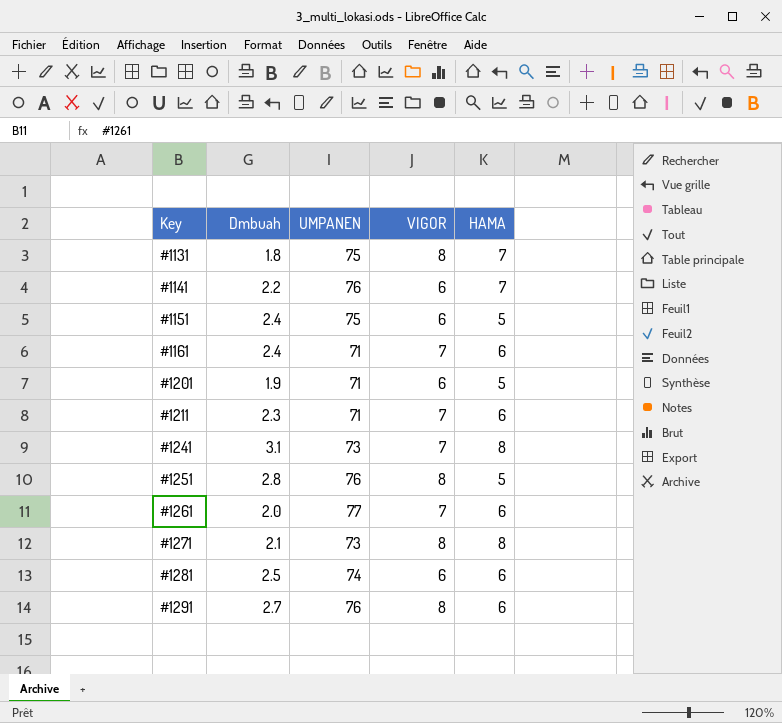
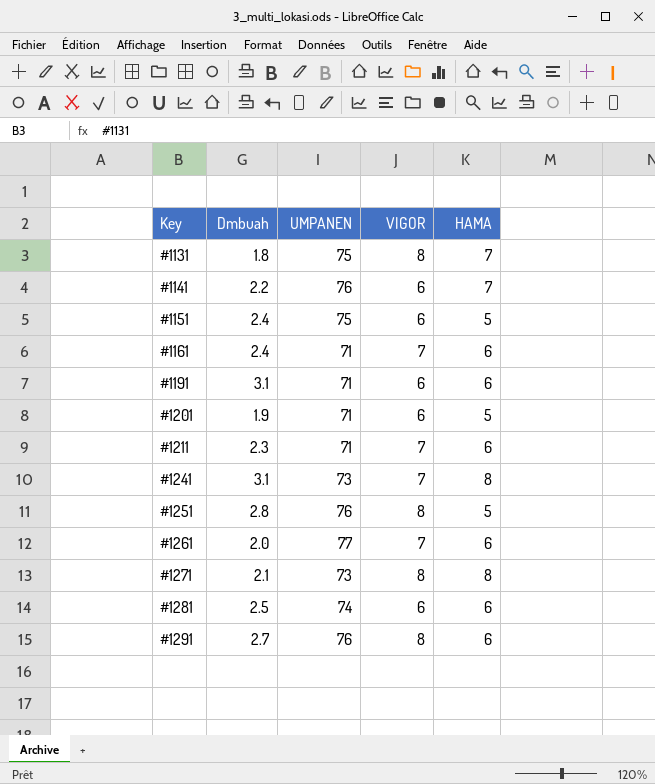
row #1191: none -> 3.1 | 71 | 6 | 6

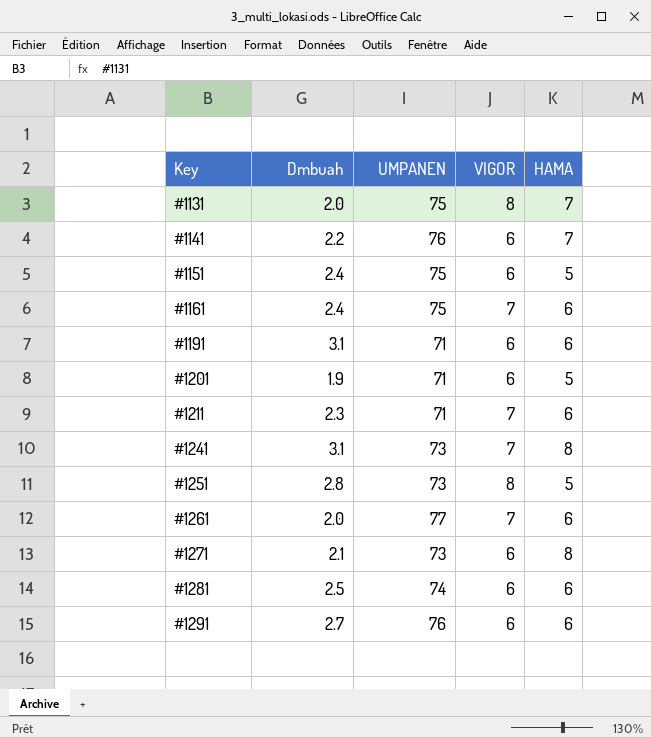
#1131 | Dmbuah: 1.8 -> 2.0
#1161 | UMPANEN: 71 -> 75
#1251 | UMPANEN: 76 -> 73
#1271 | VIGOR: 8 -> 6
#1291 | VIGOR: 8 -> 6

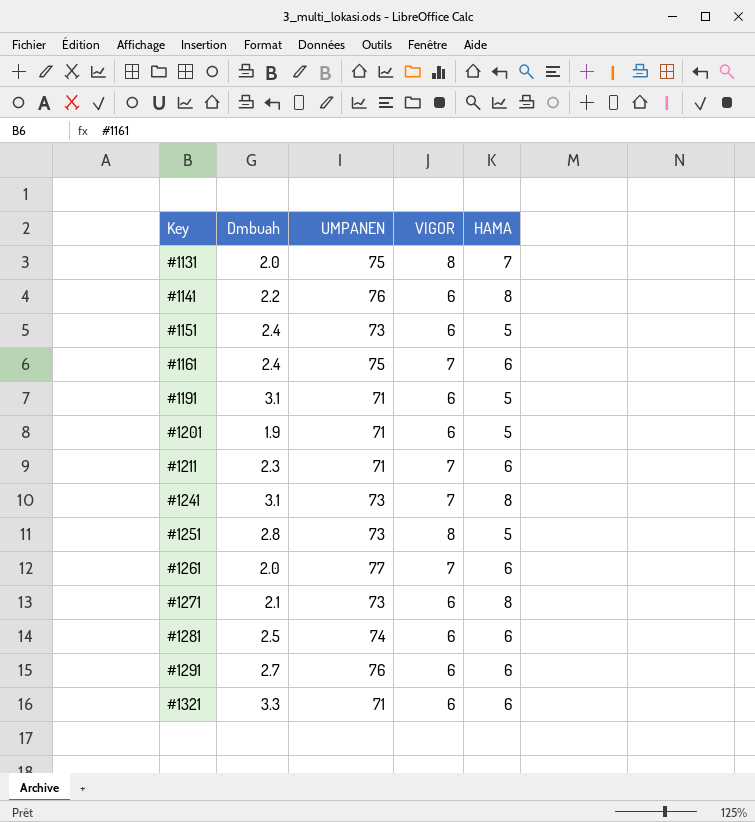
#1141 | HAMA: 7 -> 8
#1151 | UMPANEN: 75 -> 73
#1191 | HAMA: 6 -> 5
row #1321: none -> 3.3 | 71 | 6 | 6

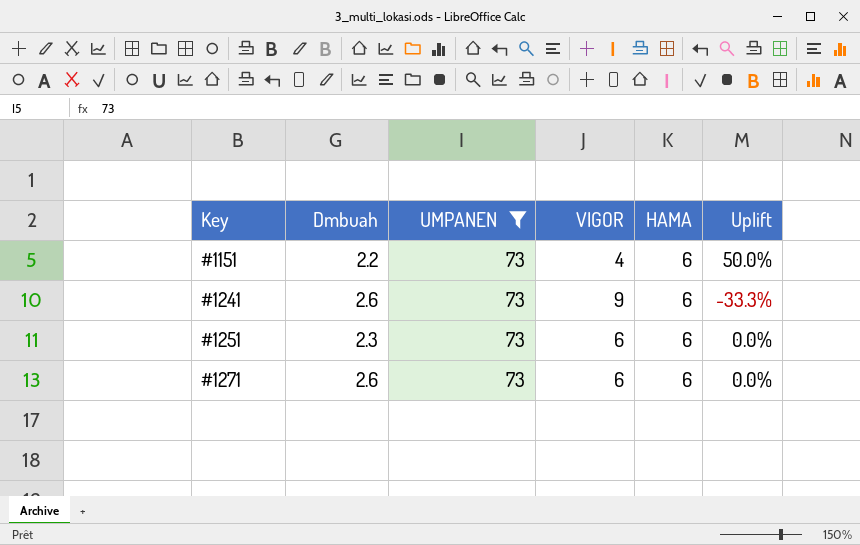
filter: none -> UMPANEN = 73
column Uplift | formula: none -> ([HAMA] - [VIGOR]) / [VIGOR]
#1151 | Dmbuah: 2.4 -> 2.2
#1151 | VIGOR: 6 -> 4
#1151 | HAMA: 5 -> 6
#1241 | Dmbuah: 3.1 -> 2.6
#1241 | VIGOR: 7 -> 9
#1241 | HAMA: 8 -> 6
#1251 | Dmbuah: 2.8 -> 2.3
#1251 | VIGOR: 8 -> 6
#1251 | HAMA: 5 -> 6
#1271 | Dmbuah: 2.1 -> 2.6
#1271 | HAMA: 8 -> 6

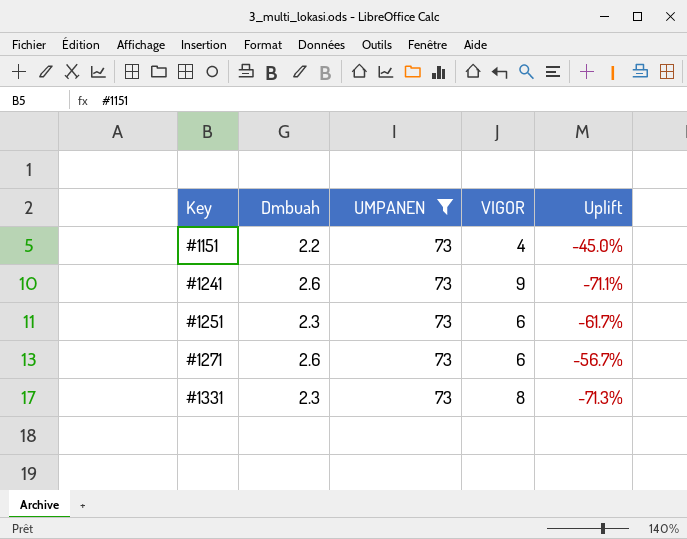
column HAMA | position: 5 -> none
column Uplift | formula: ([HAMA] - [VIGOR]) / [VIGOR] -> ([Dmbuah] - [VIGOR]) / [VIGOR]
row #1331: none -> 2.3 | 73 | 8 | -71.3%

